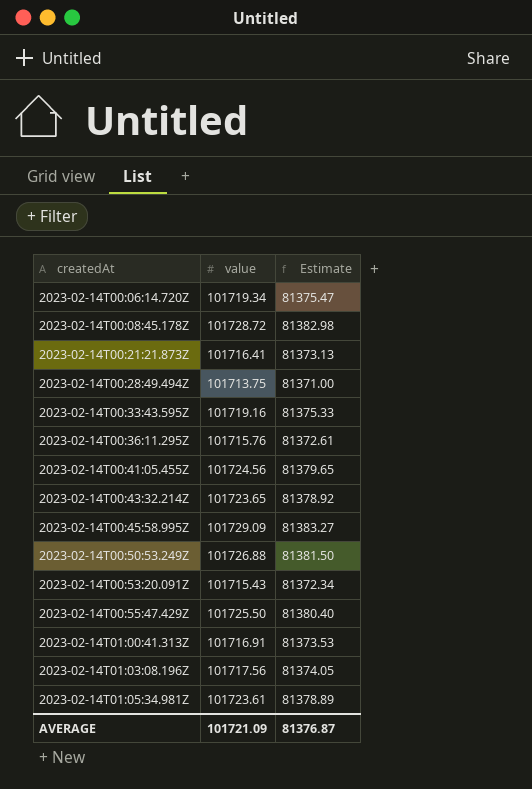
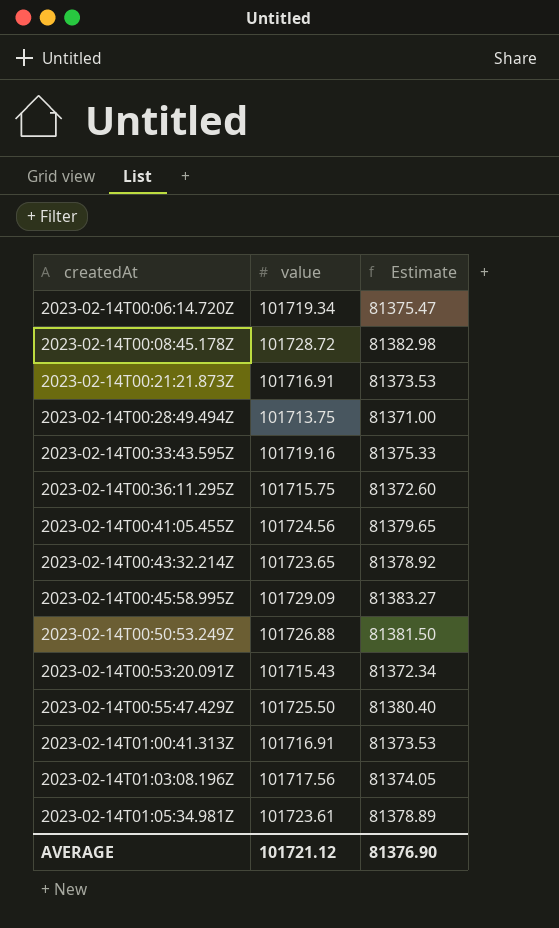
2023-02-14T00:21:21.873Z | value: 101716.41 -> 101716.91
2023-02-14T00:21:21.873Z | Estimate: 81373.13 -> 81373.53
2023-02-14T00:36:11.295Z | value: 101715.76 -> 101715.75
2023-02-14T00:36:11.295Z | Estimate: 81372.61 -> 81372.60
AVERAGE | value: 101721.09 -> 101721.12
AVERAGE | Estimate: 81376.87 -> 81376.90

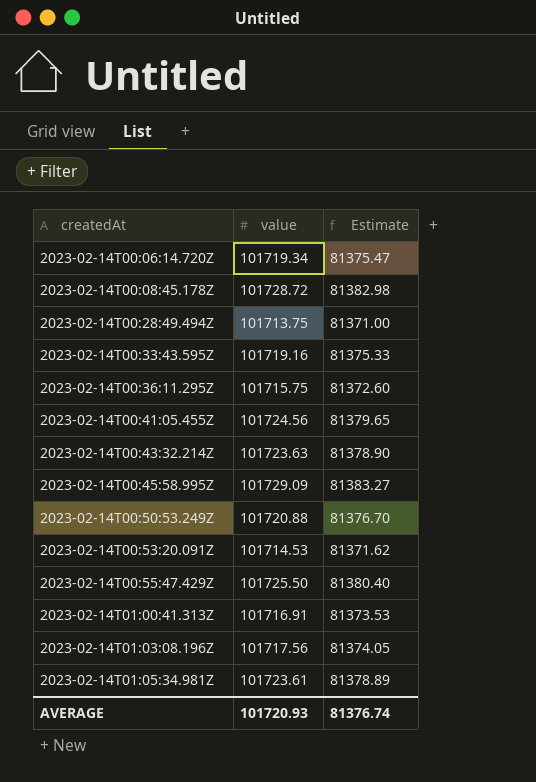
row 2023-02-14T00:21:21.873Z: 101716.91 | 81373.53 -> none
2023-02-14T00:43:32.214Z | value: 101723.65 -> 101723.63
2023-02-14T00:43:32.214Z | Estimate: 81378.92 -> 81378.90
2023-02-14T00:50:53.249Z | value: 101726.88 -> 101720.88
2023-02-14T00:50:53.249Z | Estimate: 81381.50 -> 81376.70
2023-02-14T00:53:20.091Z | value: 101715.43 -> 101714.53
2023-02-14T00:53:20.091Z | Estimate: 81372.34 -> 81371.62
AVERAGE | value: 101721.12 -> 101720.93
AVERAGE | Estimate: 81376.90 -> 81376.74

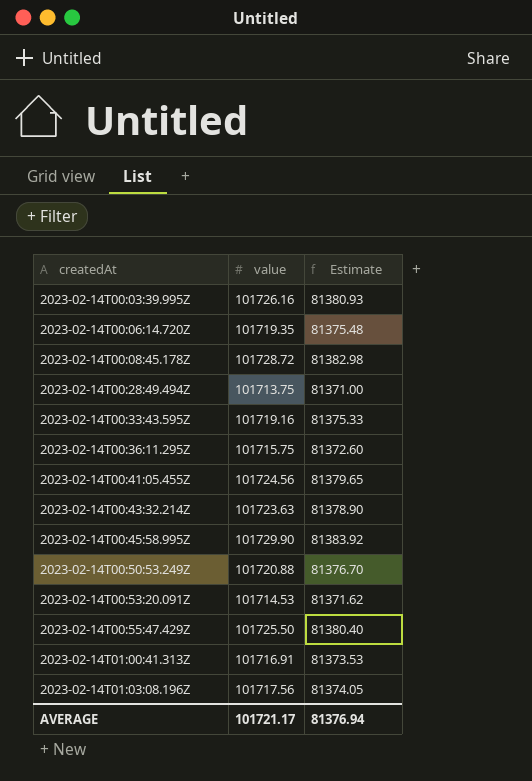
row 2023-02-14T01:05:34.981Z: 101723.61 | 81378.89 -> none
row 2023-02-14T00:03:39.995Z: none -> 101726.16 | 81380.93
2023-02-14T00:06:14.720Z | value: 101719.34 -> 101719.35
2023-02-14T00:06:14.720Z | Estimate: 81375.47 -> 81375.48
2023-02-14T00:45:58.995Z | value: 101729.09 -> 101729.90
2023-02-14T00:45:58.995Z | Estimate: 81383.27 -> 81383.92
AVERAGE | value: 101720.93 -> 101721.17
AVERAGE | Estimate: 81376.74 -> 81376.94

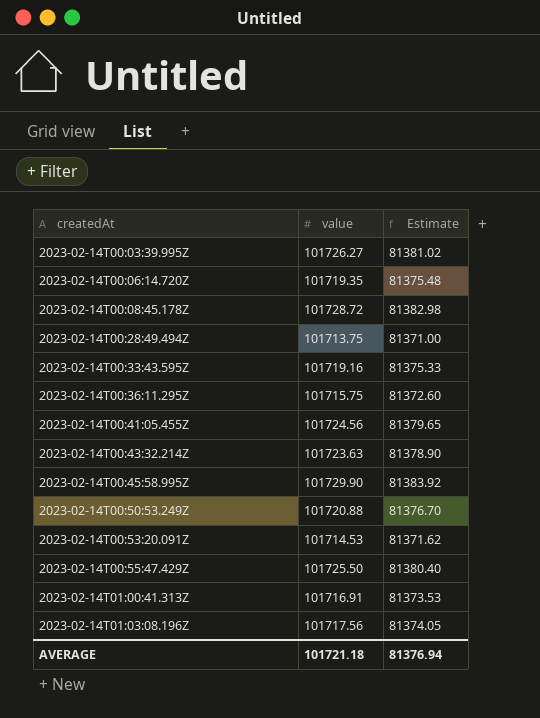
2023-02-14T00:03:39.995Z | value: 101726.16 -> 101726.27
2023-02-14T00:03:39.995Z | Estimate: 81380.93 -> 81381.02
AVERAGE | value: 101721.17 -> 101721.18

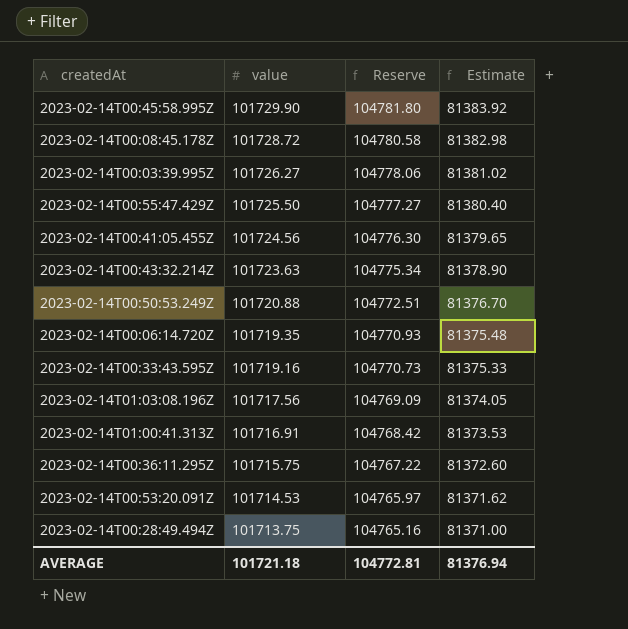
row order: createdAt ascending -> value descending
column Reserve | formula: none -> [value] * 1.03

